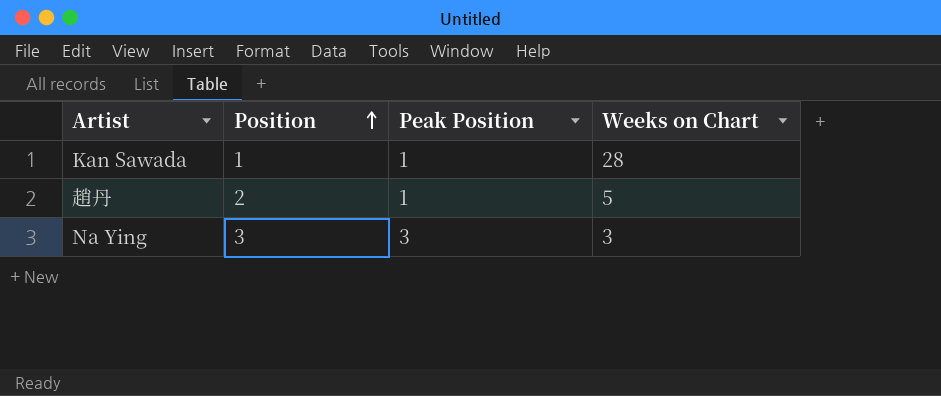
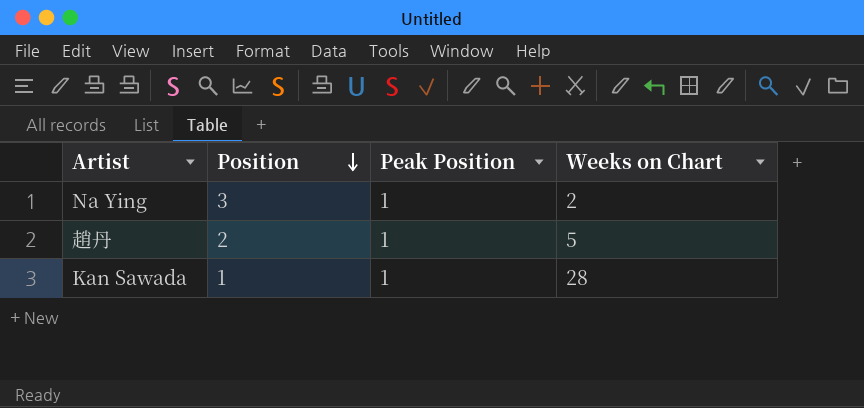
row order: Position ascending -> Position descending
Na Ying | Peak Position: 3 -> 1
Na Ying | Weeks on Chart: 3 -> 2

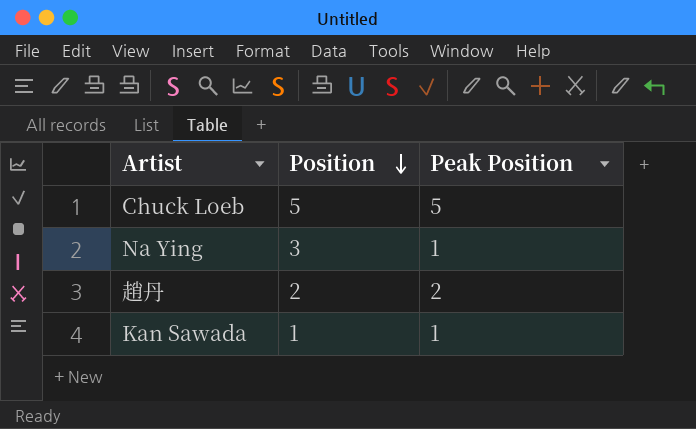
column Weeks on Chart | position: 4 -> none
row Chuck Loeb: none -> 5 | 5
趙丹 | Peak Position: 1 -> 2

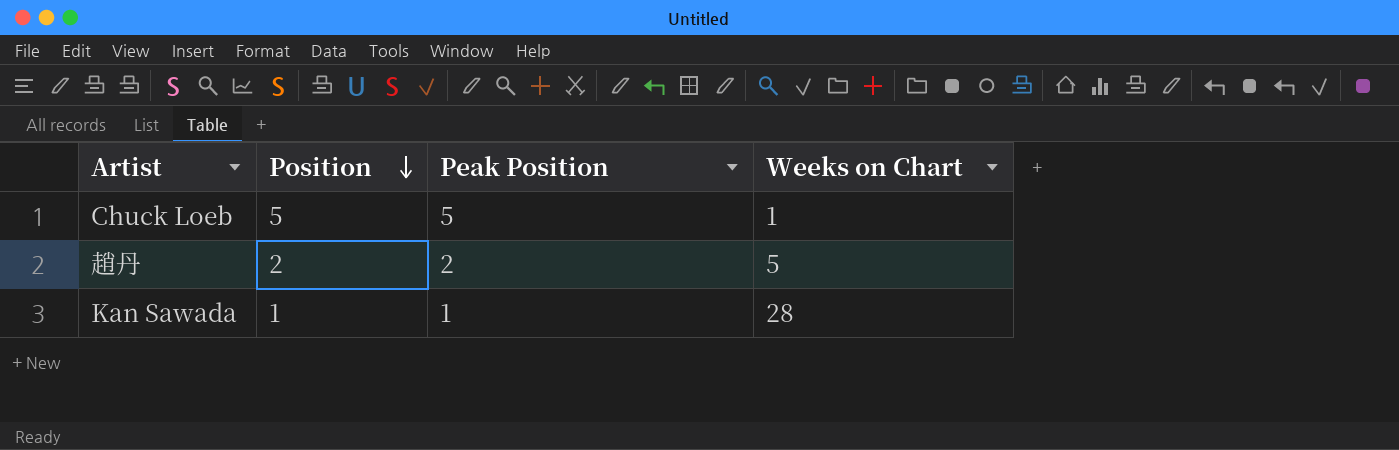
column Weeks on Chart | position: none -> 4
row Na Ying: 3 | 1 -> none

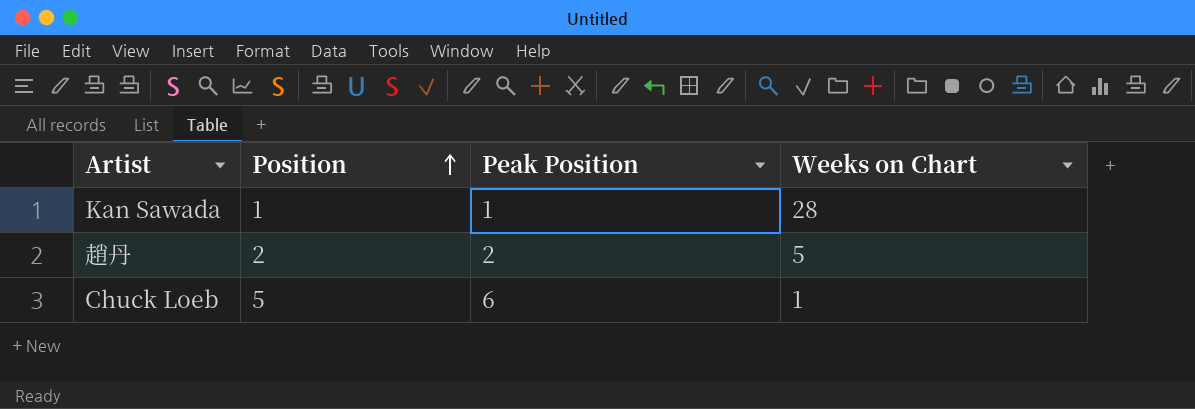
row order: Position descending -> Position ascending
Chuck Loeb | Peak Position: 5 -> 6

